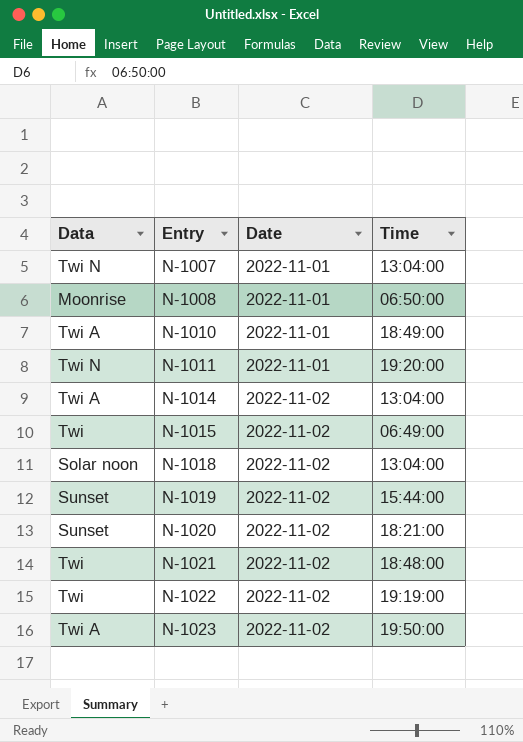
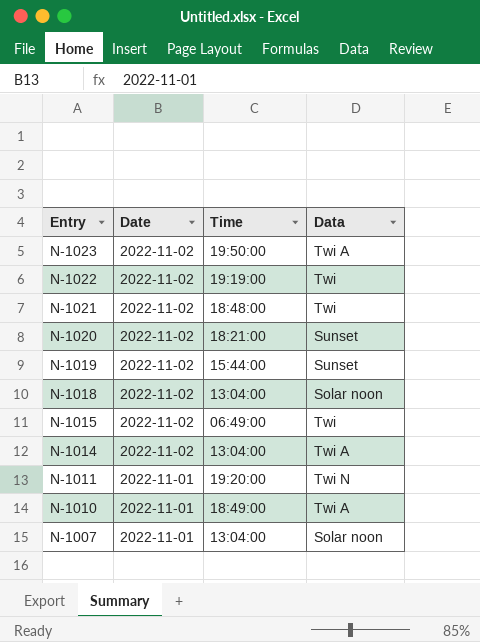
row order: Entry ascending -> Entry descending
column Data | position: 1 -> 4
row N-1008: Moonrise | 2022-11-01 | 06:50:00 -> none
N-1007 | Data: Twi N -> Solar noon

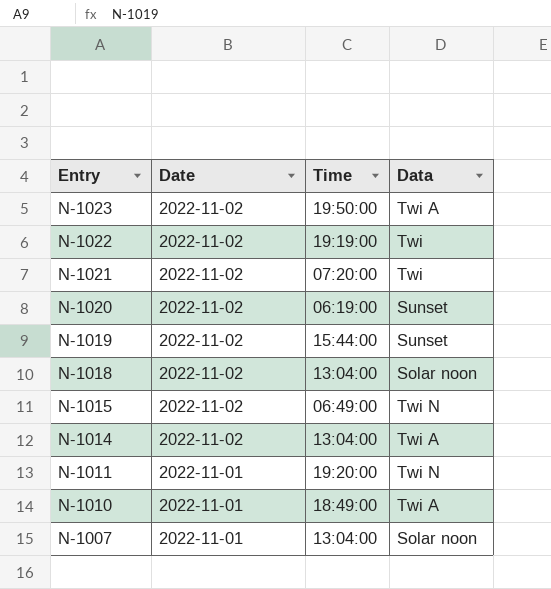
N-1021 | Time: 18:48:00 -> 07:20:00
N-1020 | Time: 18:21:00 -> 06:19:00
N-1015 | Data: Twi -> Twi N

